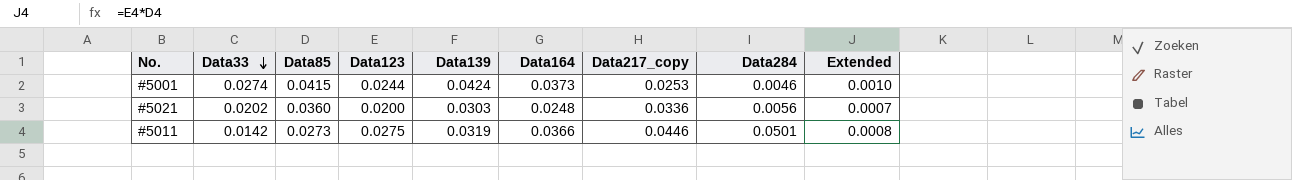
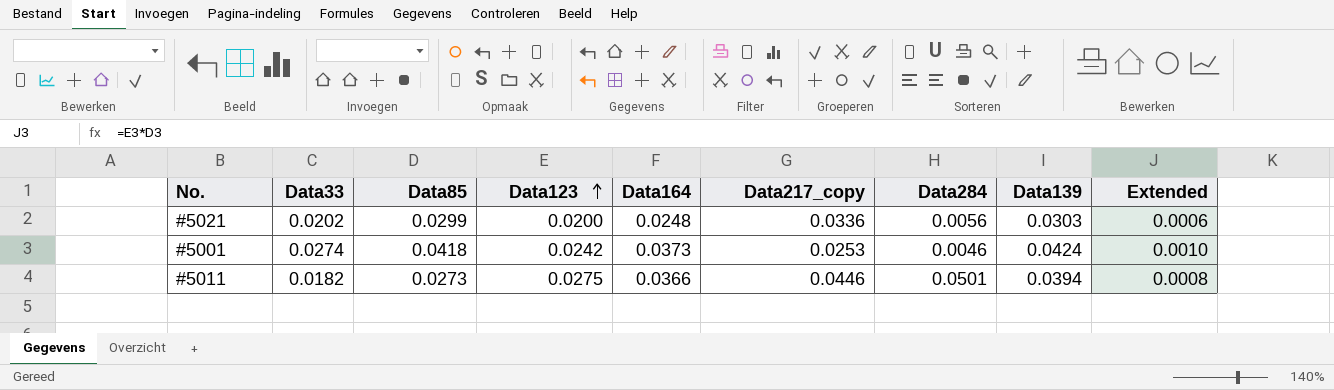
row order: Data33 descending -> Data123 ascending
column Data139 | position: 5 -> 8
#5021 | Data85: 0.0360 -> 0.0299
#5021 | Extended: 0.0007 -> 0.0006
#5001 | Data85: 0.0415 -> 0.0418
#5001 | Data123: 0.0244 -> 0.0242
#5011 | Data33: 0.0142 -> 0.0182
#5011 | Data139: 0.0319 -> 0.0394

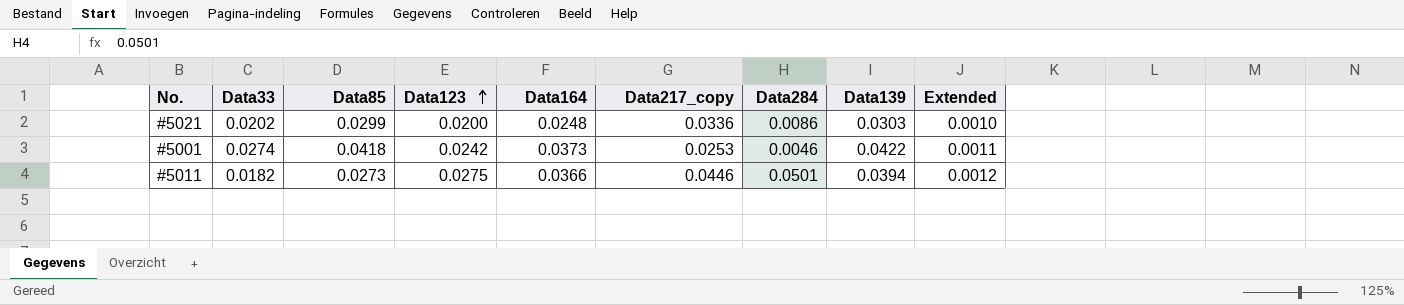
column Extended | formula: [Data85] * [Data123] -> [Data85] * [Data217_copy]
#5021 | Data284: 0.0056 -> 0.0086
#5001 | Data139: 0.0424 -> 0.0422

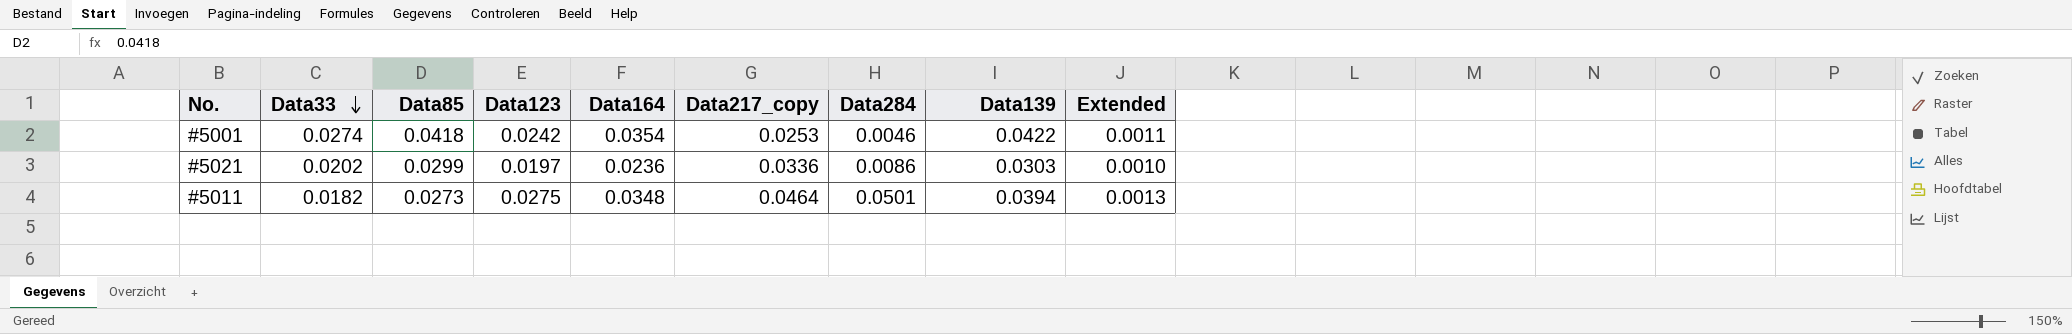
row order: Data123 ascending -> Data33 descending
#5001 | Data164: 0.0373 -> 0.0354
#5021 | Data123: 0.0200 -> 0.0197
#5021 | Data164: 0.0248 -> 0.0236
#5011 | Data164: 0.0366 -> 0.0348
#5011 | Data217_copy: 0.0446 -> 0.0464
#5011 | Extended: 0.0012 -> 0.0013

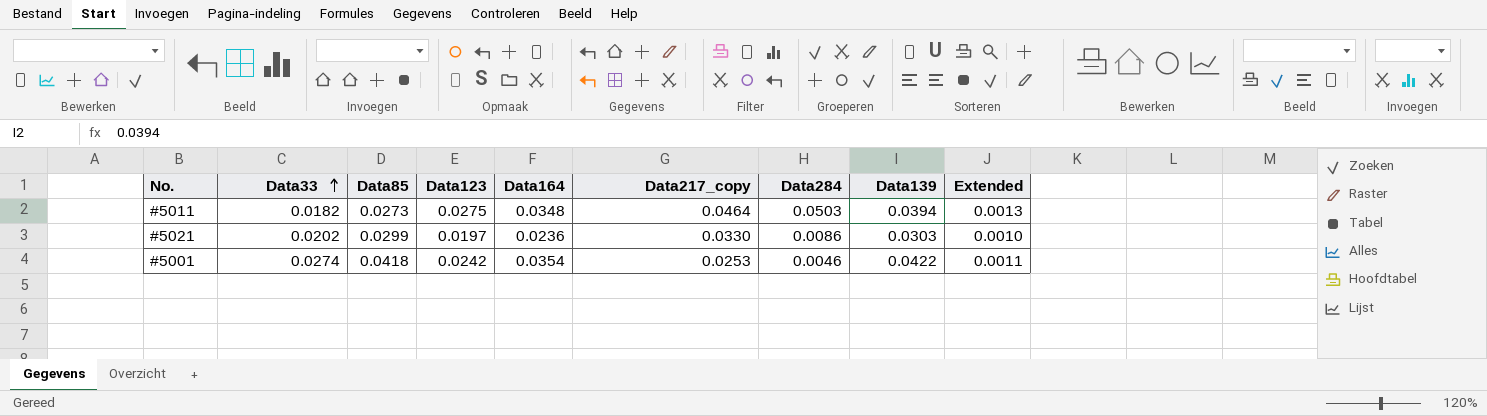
row order: Data33 descending -> Data33 ascending
#5011 | Data284: 0.0501 -> 0.0503
#5021 | Data217_copy: 0.0336 -> 0.0330

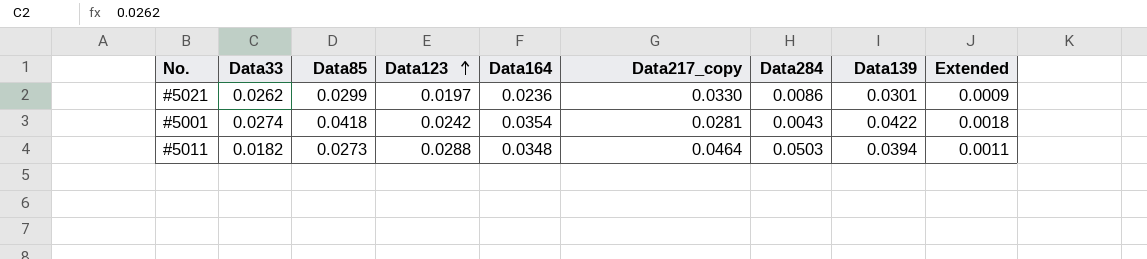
row order: Data33 ascending -> Data123 ascending
column Extended | formula: [Data85] * [Data217_copy] -> [Data85] * [Data139]
#5021 | Data33: 0.0202 -> 0.0262
#5021 | Data139: 0.0303 -> 0.0301
#5001 | Data217_copy: 0.0253 -> 0.0281
#5001 | Data284: 0.0046 -> 0.0043
#5011 | Data123: 0.0275 -> 0.0288

